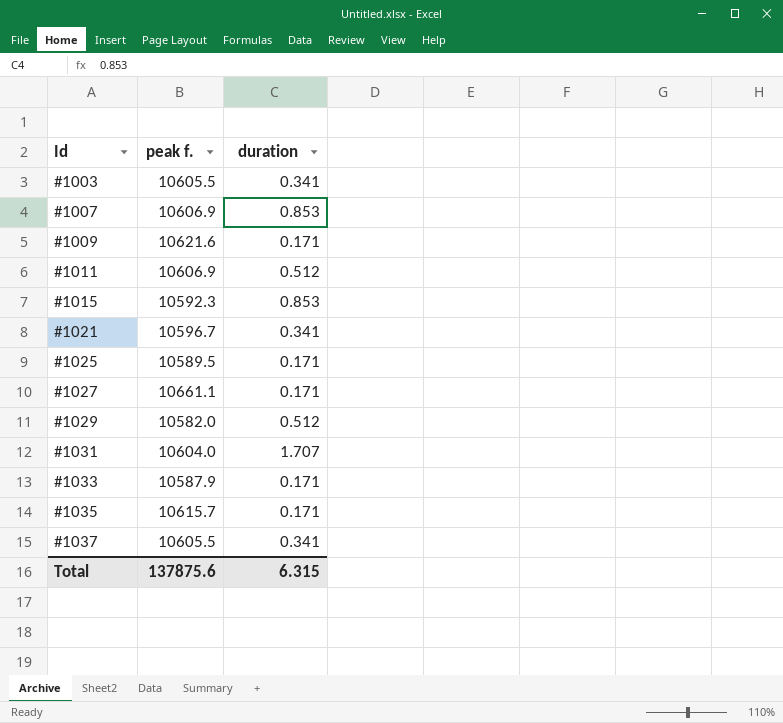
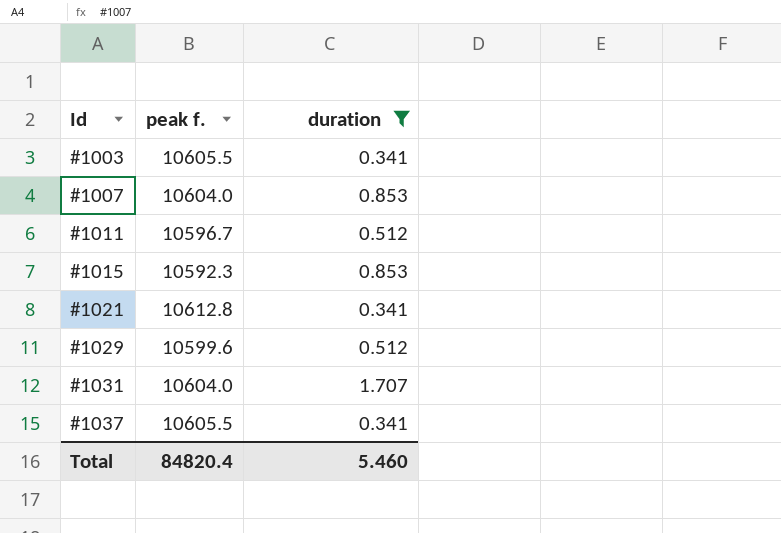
filter: none -> duration != 0.171
#1007 | peak f.: 10606.9 -> 10604.0
#1011 | peak f.: 10606.9 -> 10596.7
#1021 | peak f.: 10596.7 -> 10612.8
#1029 | peak f.: 10582.0 -> 10599.6
Total | peak f.: 137875.6 -> 84820.4
Total | duration: 6.315 -> 5.460

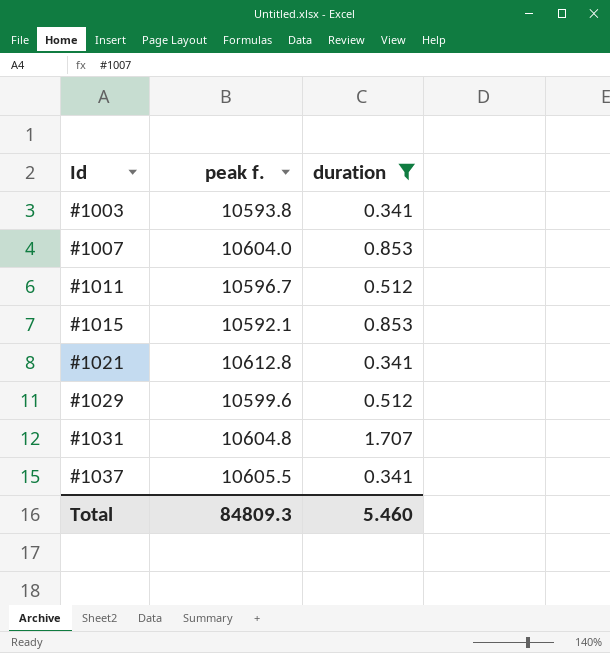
#1003 | peak f.: 10605.5 -> 10593.8
#1015 | peak f.: 10592.3 -> 10592.1
#1031 | peak f.: 10604.0 -> 10604.8
Total | peak f.: 84820.4 -> 84809.3

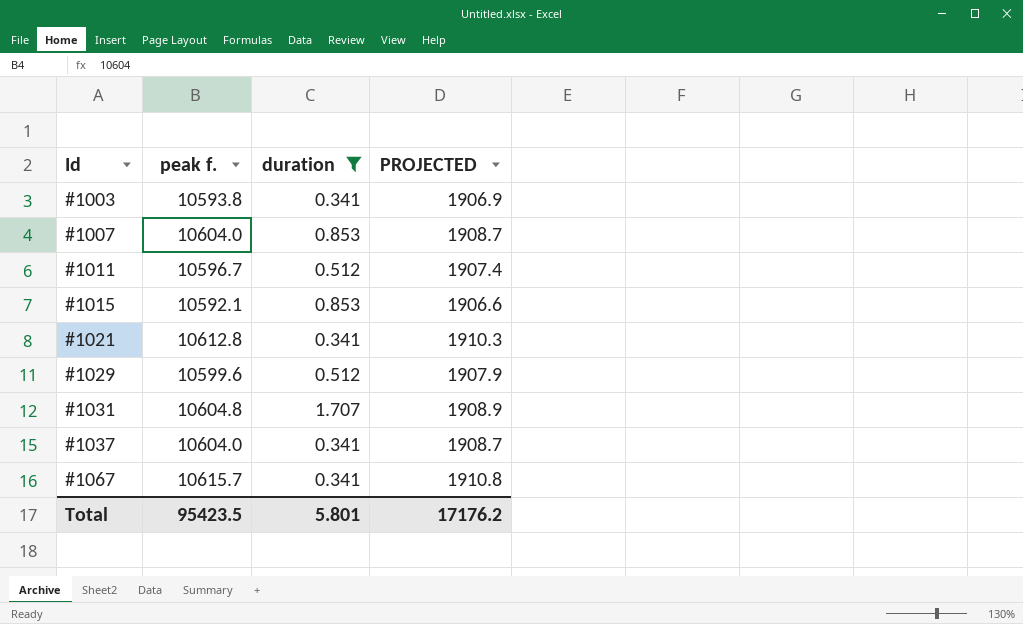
column PROJECTED | formula: none -> [peak f.] * 0.18
#1037 | peak f.: 10605.5 -> 10604.0
row #1067: none -> 10615.7 | 0.341 | 1910.8
Total | peak f.: 84809.3 -> 95423.5
Total | duration: 5.460 -> 5.801

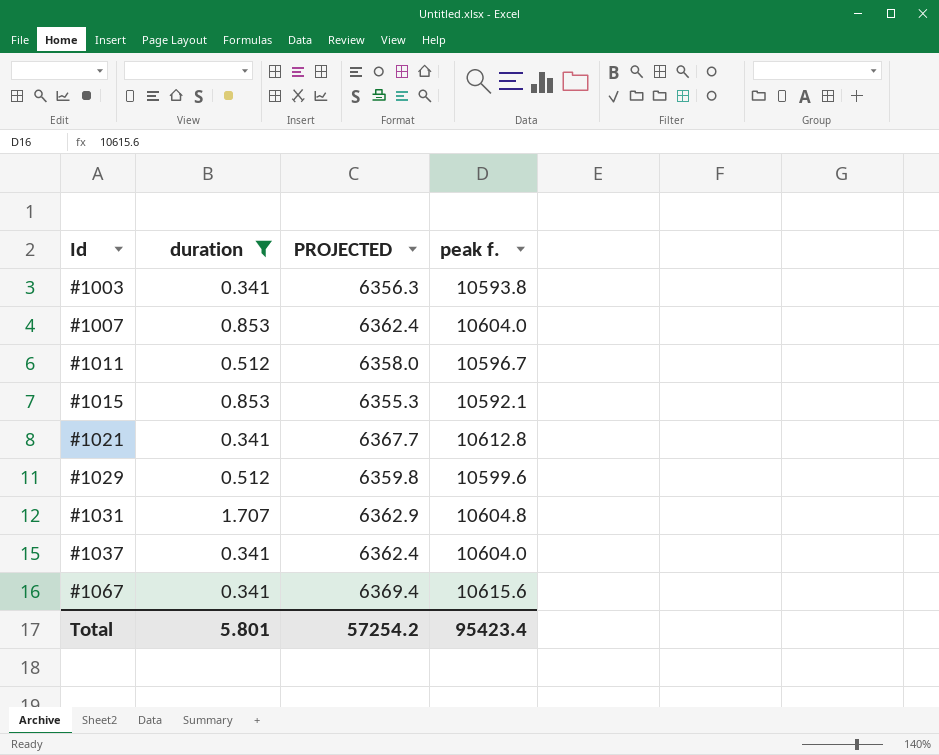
column PROJECTED | formula: [peak f.] * 0.18 -> [peak f.] * 0.6
column peak f. | position: 2 -> 4
#1067 | peak f.: 10615.7 -> 10615.6
Total | PROJECTED: 17176.2 -> 57254.2
Total | peak f.: 95423.5 -> 95423.4

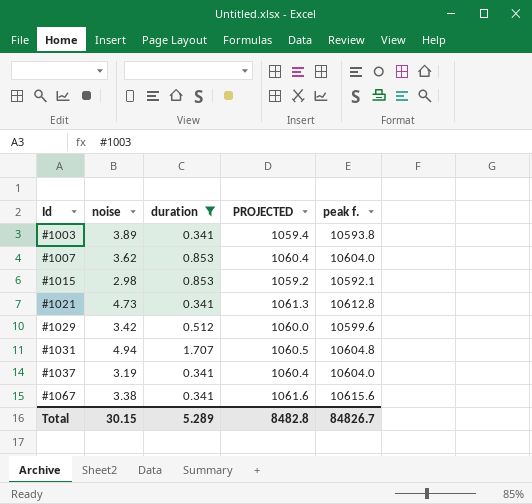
column noise | position: none -> 2
column PROJECTED | formula: [peak f.] * 0.6 -> [peak f.] * 0.1
row #1011: 0.512 | 6358.0 | 10596.7 -> none
Total | duration: 5.801 -> 5.289
Total | PROJECTED: 57254.2 -> 8482.8
Total | peak f.: 95423.4 -> 84826.7

